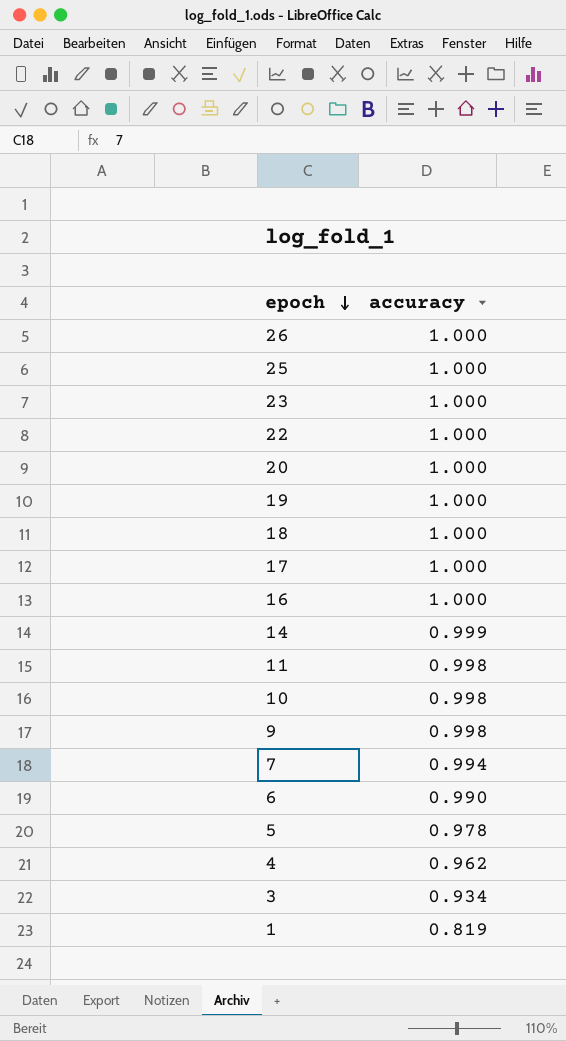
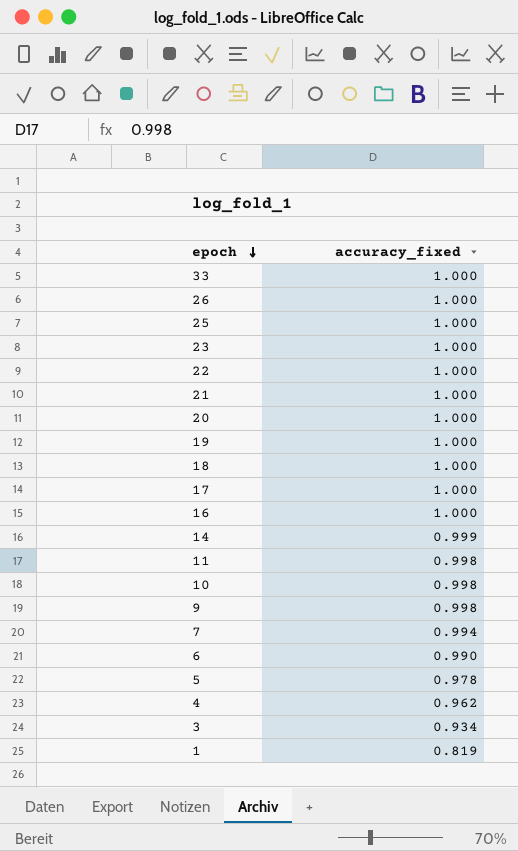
column name: accuracy -> accuracy_fixed
row 33: none -> 1.000
row 21: none -> 1.000

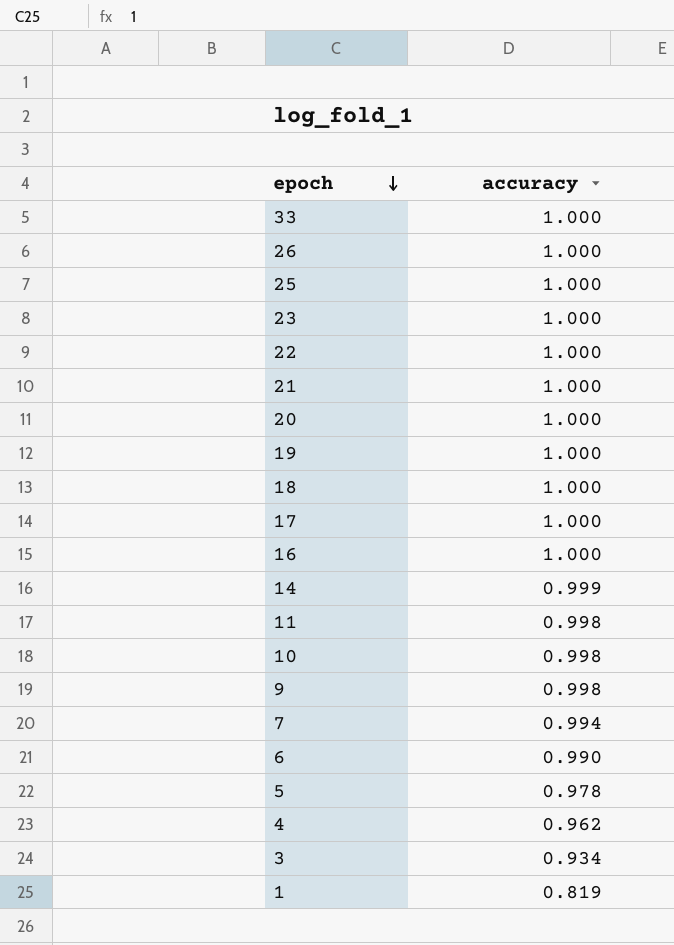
column name: accuracy_fixed -> accuracy

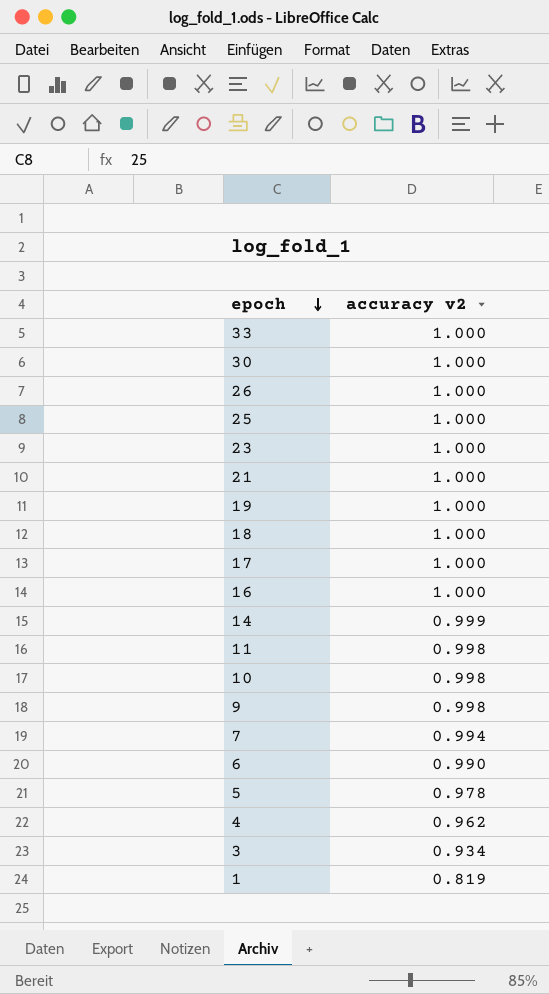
column name: accuracy -> accuracy v2
row 22: 1.000 -> none
row 20: 1.000 -> none
row 30: none -> 1.000

